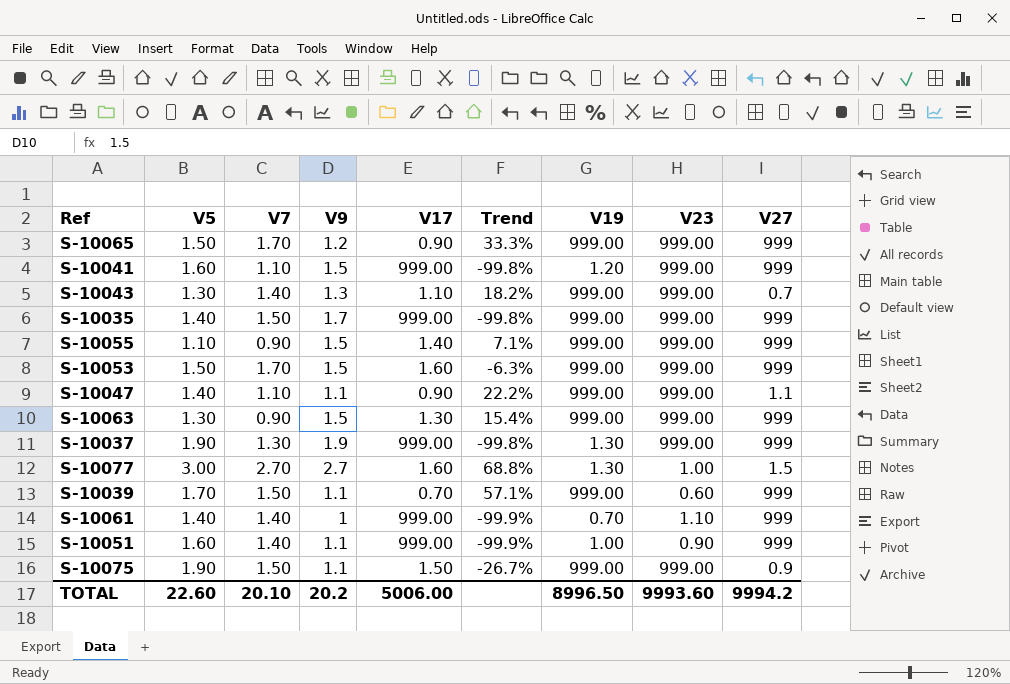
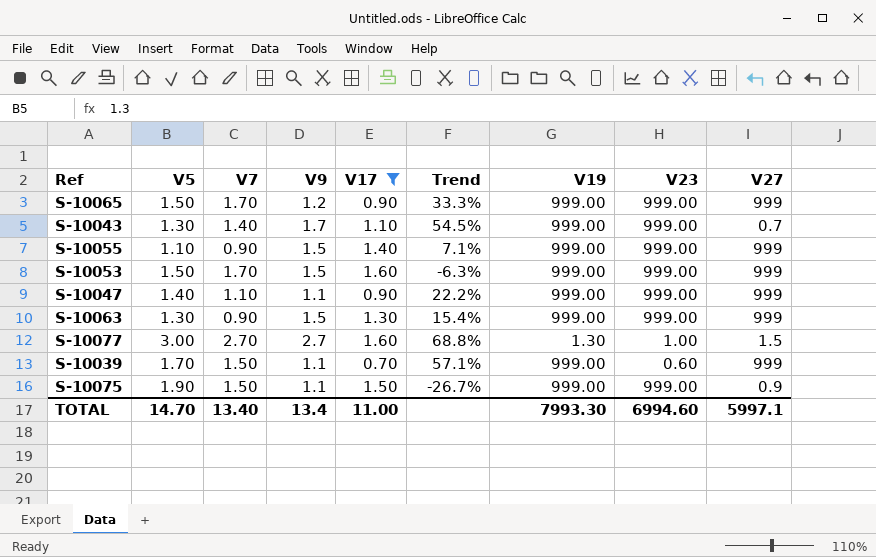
filter: none -> V17 != 999.00
S-10043 | V9: 1.3 -> 1.7
S-10043 | Trend: 18.2% -> 54.5%
S-10047 | V27: 1.1 -> 999
TOTAL | V5: 22.60 -> 14.70
TOTAL | V7: 20.10 -> 13.40
TOTAL | V9: 20.2 -> 13.4
TOTAL | V17: 5006.00 -> 11.00
TOTAL | V19: 8996.50 -> 7993.30
TOTAL | V23: 9993.60 -> 6994.60
TOTAL | V27: 9994.2 -> 5997.1

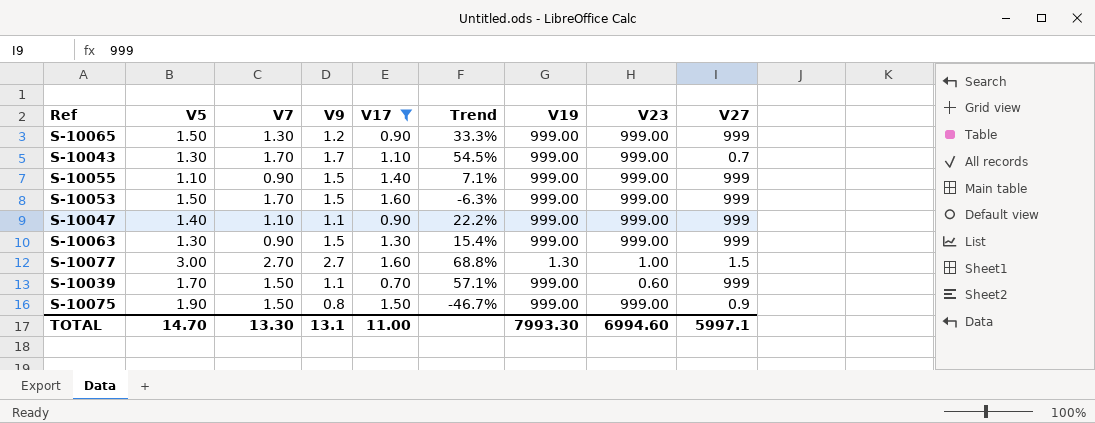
S-10065 | V7: 1.70 -> 1.30
S-10043 | V7: 1.40 -> 1.70
S-10075 | V9: 1.1 -> 0.8
S-10075 | Trend: -26.7% -> -46.7%
TOTAL | V7: 13.40 -> 13.30
TOTAL | V9: 13.4 -> 13.1

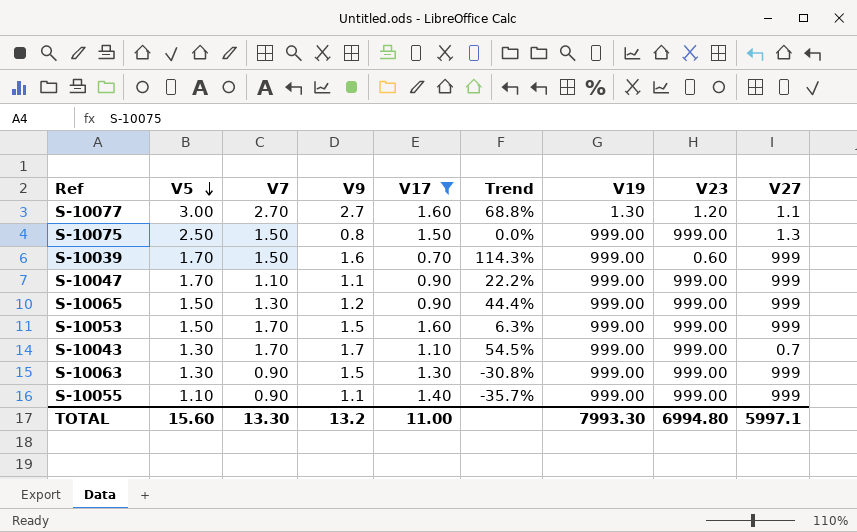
row order: none -> V5 descending
column Trend | formula: ([V9] - [V17]) / [V17] -> ([V7] - [V17]) / [V17]
S-10077 | V23: 1.00 -> 1.20
S-10077 | V27: 1.5 -> 1.1
S-10075 | V5: 1.90 -> 2.50
S-10075 | V27: 0.9 -> 1.3
S-10039 | V9: 1.1 -> 1.6
S-10047 | V5: 1.40 -> 1.70
S-10055 | V9: 1.5 -> 1.1
TOTAL | V5: 14.70 -> 15.60
TOTAL | V9: 13.1 -> 13.2
TOTAL | V23: 6994.60 -> 6994.80

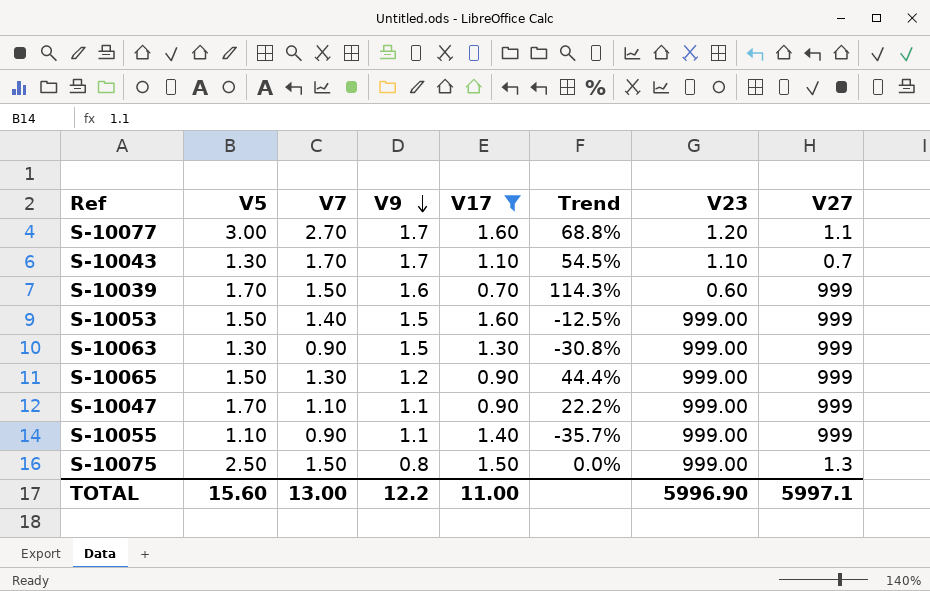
row order: V5 descending -> V9 descending
column V19 | position: 7 -> none
S-10077 | V9: 2.7 -> 1.7
S-10043 | V23: 999.00 -> 1.10
S-10053 | V7: 1.70 -> 1.40
S-10053 | Trend: 6.3% -> -12.5%
TOTAL | V7: 13.30 -> 13.00
TOTAL | V9: 13.2 -> 12.2
TOTAL | V23: 6994.80 -> 5996.90

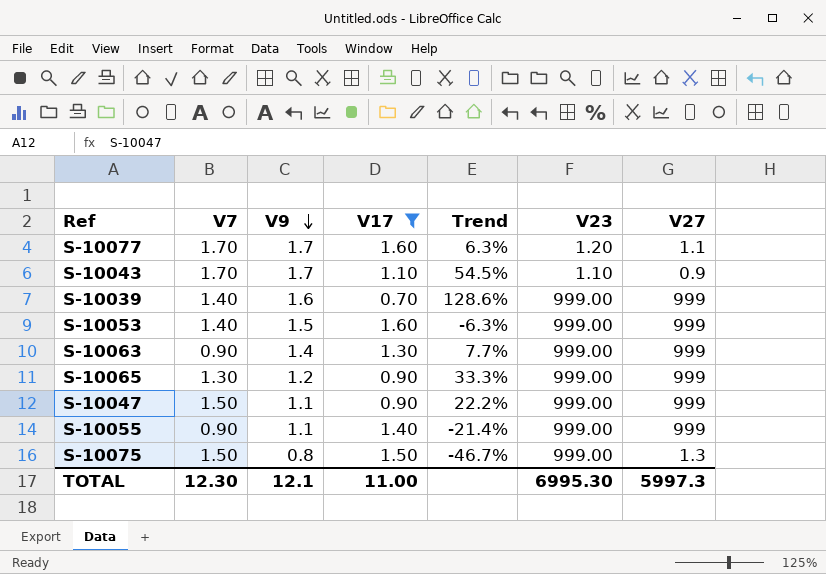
column V5 | position: 2 -> none
column Trend | formula: ([V7] - [V17]) / [V17] -> ([V9] - [V17]) / [V17]
S-10077 | V7: 2.70 -> 1.70
S-10043 | V27: 0.7 -> 0.9
S-10039 | V7: 1.50 -> 1.40
S-10039 | V23: 0.60 -> 999.00
S-10063 | V9: 1.5 -> 1.4
S-10047 | V7: 1.10 -> 1.50
TOTAL | V7: 13.00 -> 12.30
TOTAL | V9: 12.2 -> 12.1
TOTAL | V23: 5996.90 -> 6995.30
TOTAL | V27: 5997.1 -> 5997.3

